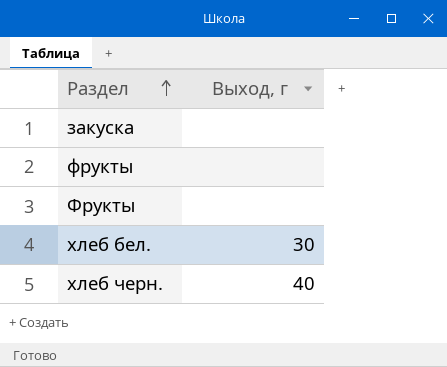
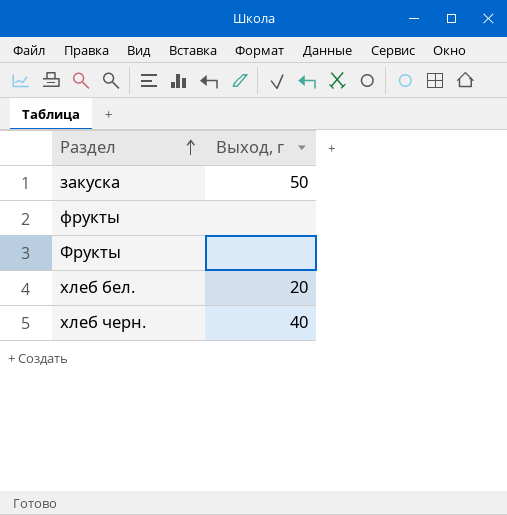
закуска | Выход, г: none -> 50
хлеб бел. | Выход, г: 30 -> 20

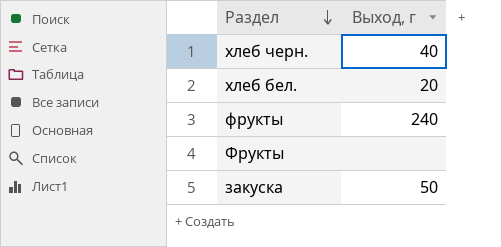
row order: Раздел ascending -> Раздел descending
фрукты | Выход, г: none -> 240

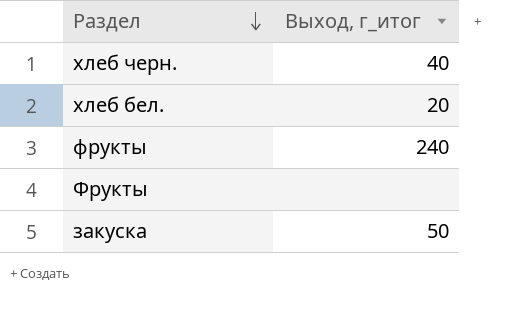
column name: Выход, г -> Выход, г_итог

